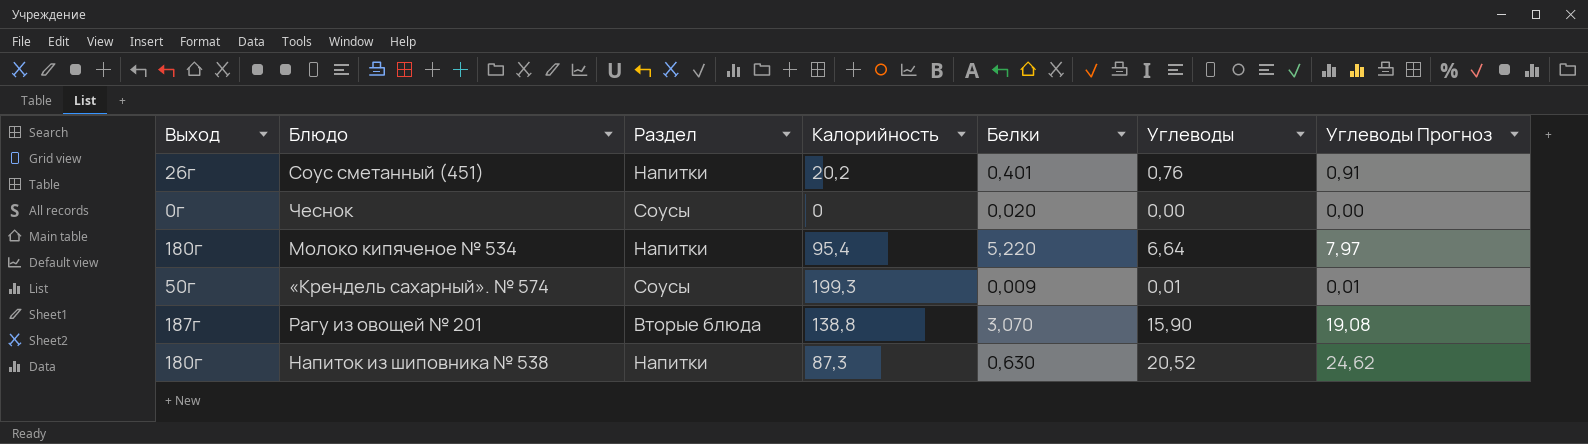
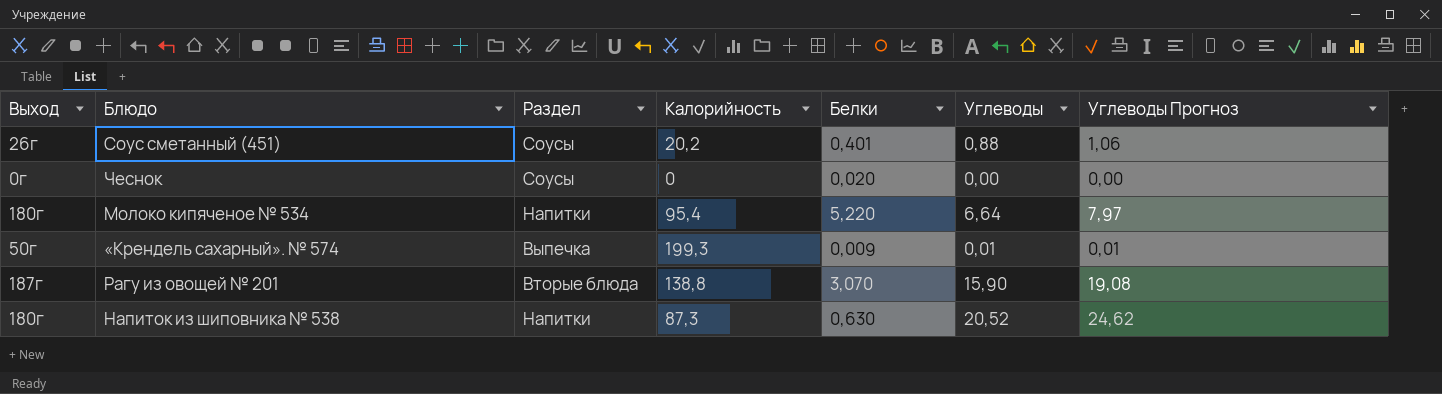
Соус сметанный (451) | Раздел: Напитки -> Соусы
Соус сметанный (451) | Углеводы: 0,76 -> 0,88
Соус сметанный (451) | Углеводы Прогноз: 0,91 -> 1,06
«Крендель сахарный». № 574 | Раздел: Соусы -> Выпечка

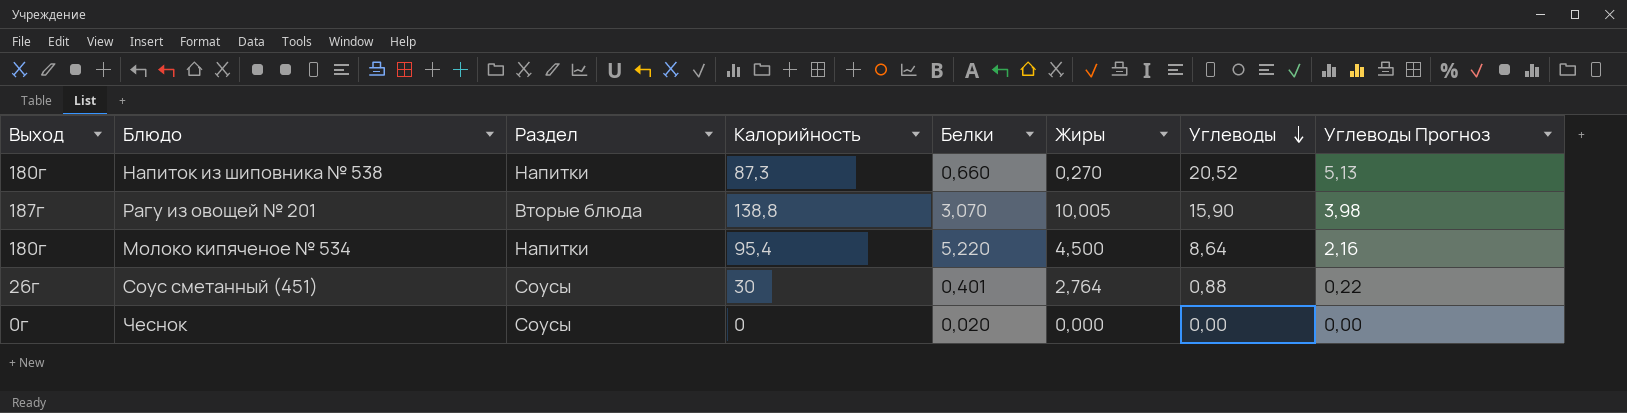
row order: none -> Углеводы descending
column Жиры | position: none -> 6
column Углеводы Прогноз | formula: [Углеводы] * 1,2 -> [Углеводы] * 0,25
row «Крендель сахарный». № 574: 50г | Выпечка | 199,3 | 0,009 | 0,01 | 0,01 -> none
Напиток из шиповника № 538 | Белки: 0,630 -> 0,660
Молоко кипяченое № 534 | Углеводы: 6,64 -> 8,64
Соус сметанный (451) | Калорийность: 20,2 -> 30

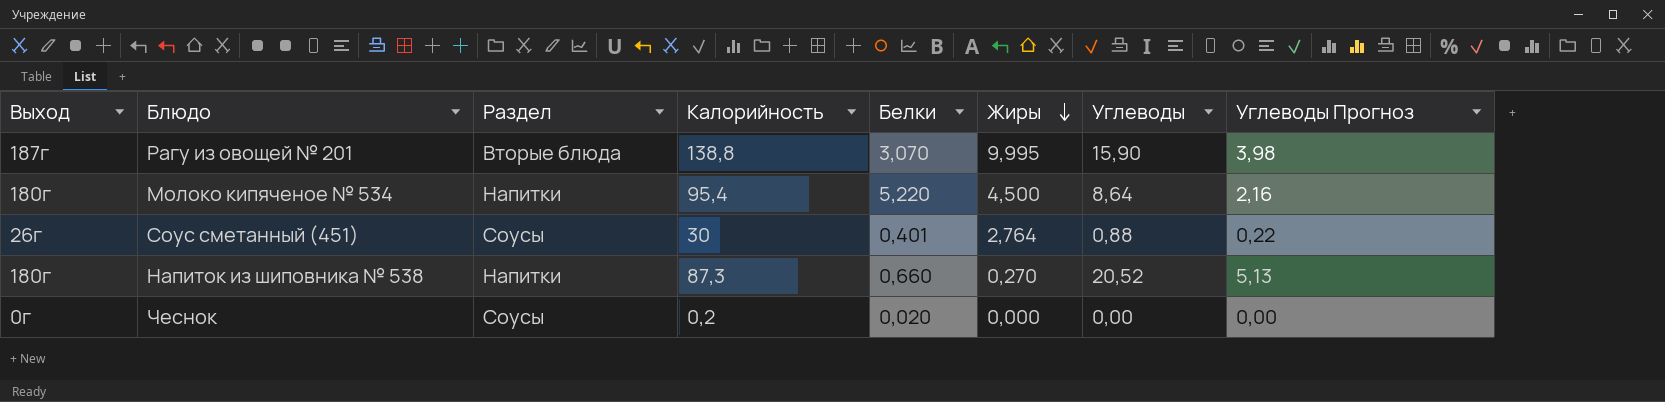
row order: Углеводы descending -> Жиры descending
Рагу из овощей № 201 | Жиры: 10,005 -> 9,995
Чеснок | Калорийность: 0 -> 0,2

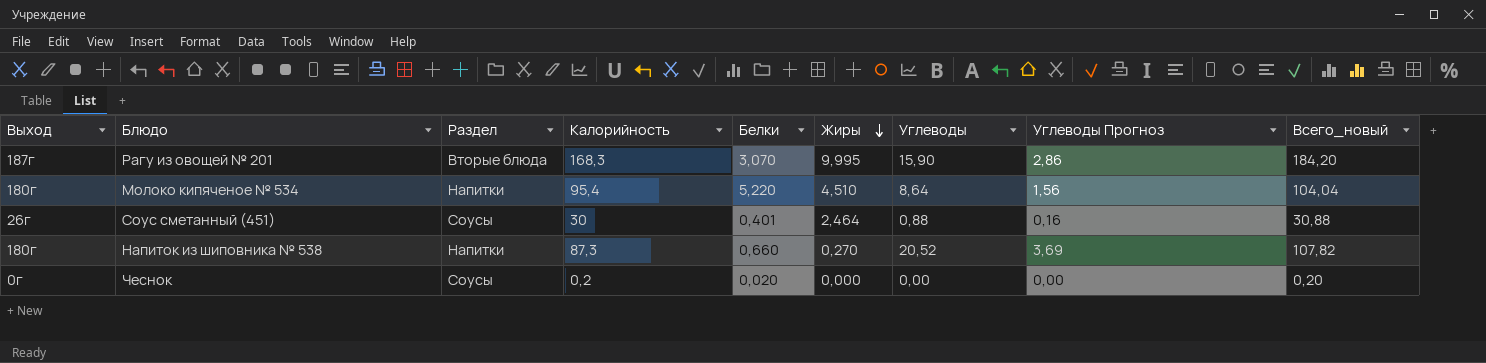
column Углеводы Прогноз | formula: [Углеводы] * 0,25 -> [Углеводы] * 0,18
column Всего_новый | formula: none -> [Калорийность] + [Углеводы]
Рагу из овощей № 201 | Калорийность: 138,8 -> 168,3
Молоко кипяченое № 534 | Жиры: 4,500 -> 4,510
Соус сметанный (451) | Жиры: 2,764 -> 2,464

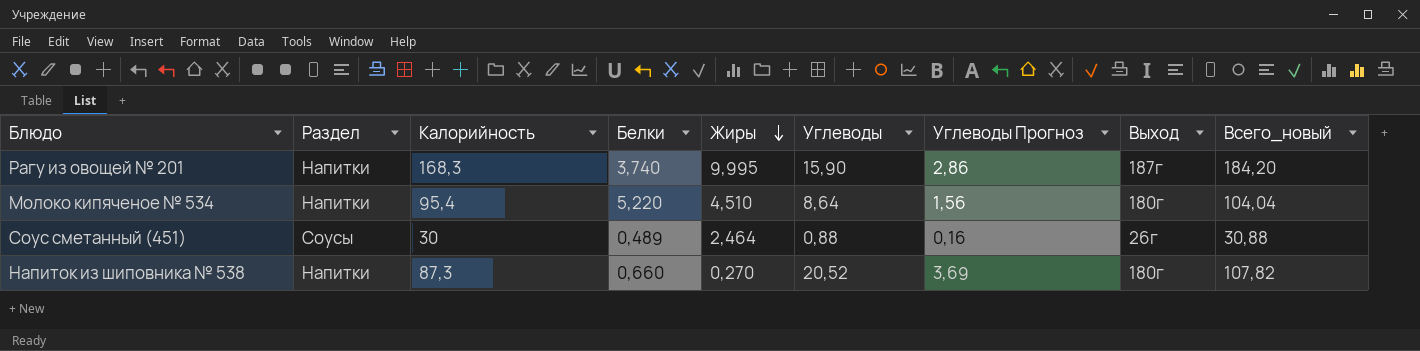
column Выход | position: 1 -> 8
row Чеснок: 0г | Соусы | 0,2 | 0,020 | 0,000 | 0,00 | 0,00 | 0,20 -> none
Рагу из овощей № 201 | Раздел: Вторые блюда -> Напитки
Рагу из овощей № 201 | Белки: 3,070 -> 3,740
Соус сметанный (451) | Белки: 0,401 -> 0,489

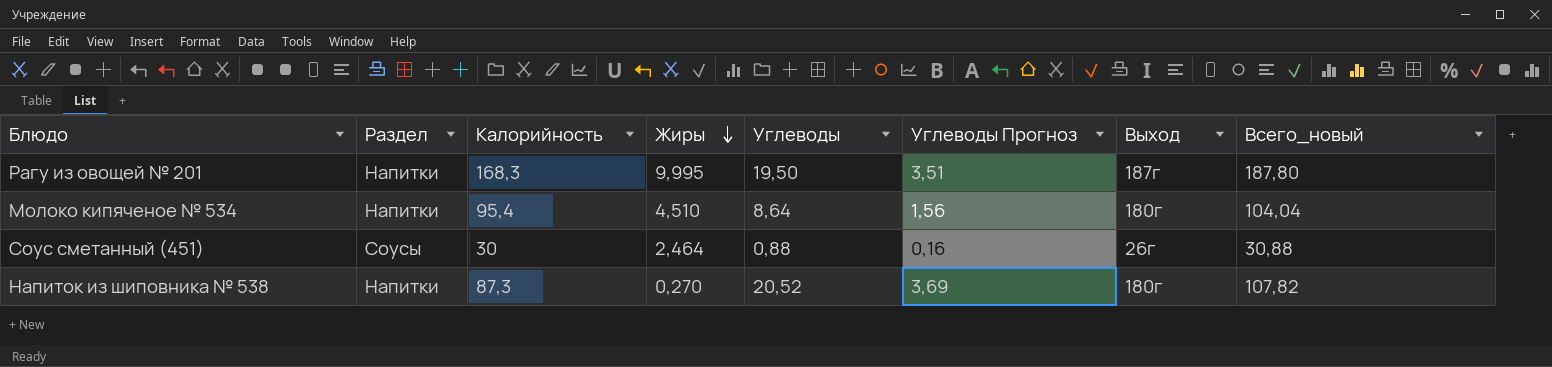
column Белки | position: 4 -> none
Рагу из овощей № 201 | Углеводы: 15,90 -> 19,50
Рагу из овощей № 201 | Углеводы Прогноз: 2,86 -> 3,51
Рагу из овощей № 201 | Всего_новый: 184,20 -> 187,80

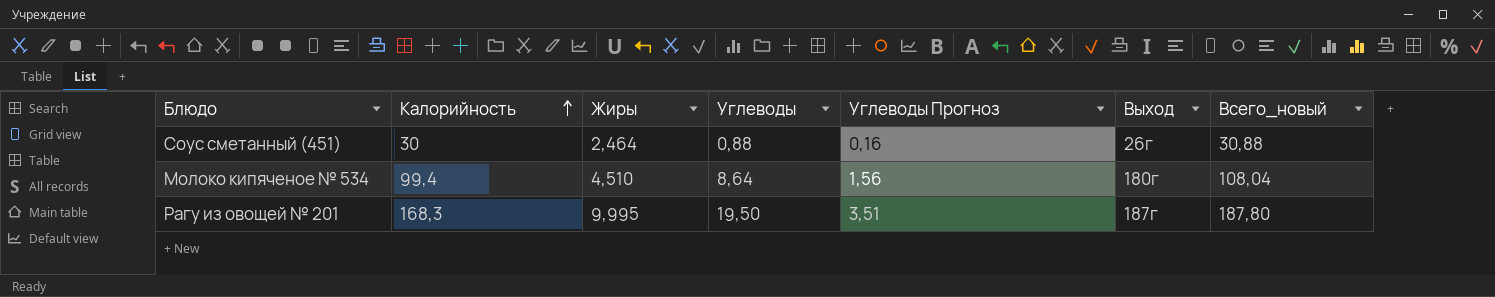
row order: Жиры descending -> Калорийность ascending
column Раздел | position: 2 -> none
row Напиток из шиповника № 538: Напитки | 87,3 | 0,270 | 20,52 | 3,69 | 180г | 107,82 -> none
Молоко кипяченое № 534 | Калорийность: 95,4 -> 99,4
Молоко кипяченое № 534 | Всего_новый: 104,04 -> 108,04

